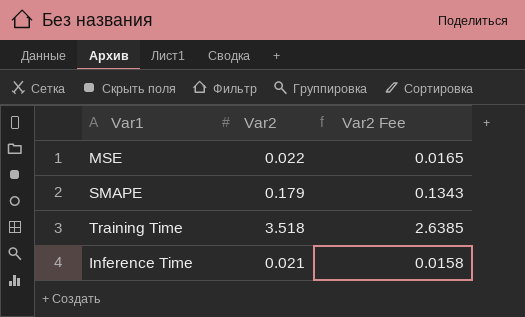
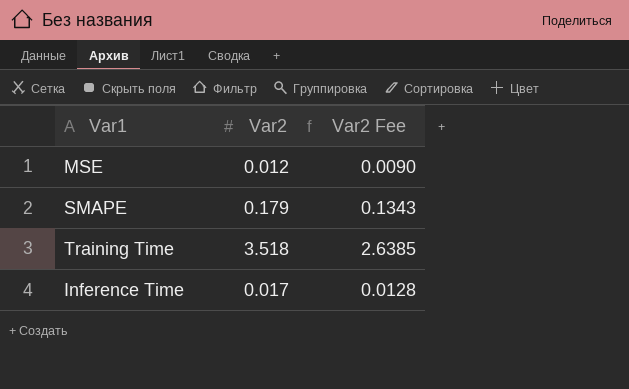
MSE | Var2: 0.022 -> 0.012
MSE | Var2 Fee: 0.0165 -> 0.0090
Inference Time | Var2: 0.021 -> 0.017
Inference Time | Var2 Fee: 0.0158 -> 0.0128

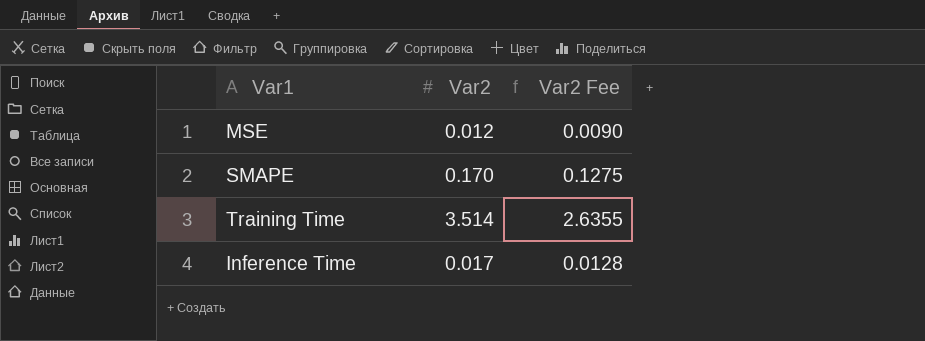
SMAPE | Var2: 0.179 -> 0.170
SMAPE | Var2 Fee: 0.1343 -> 0.1275
Training Time | Var2: 3.518 -> 3.514
Training Time | Var2 Fee: 2.6385 -> 2.6355

